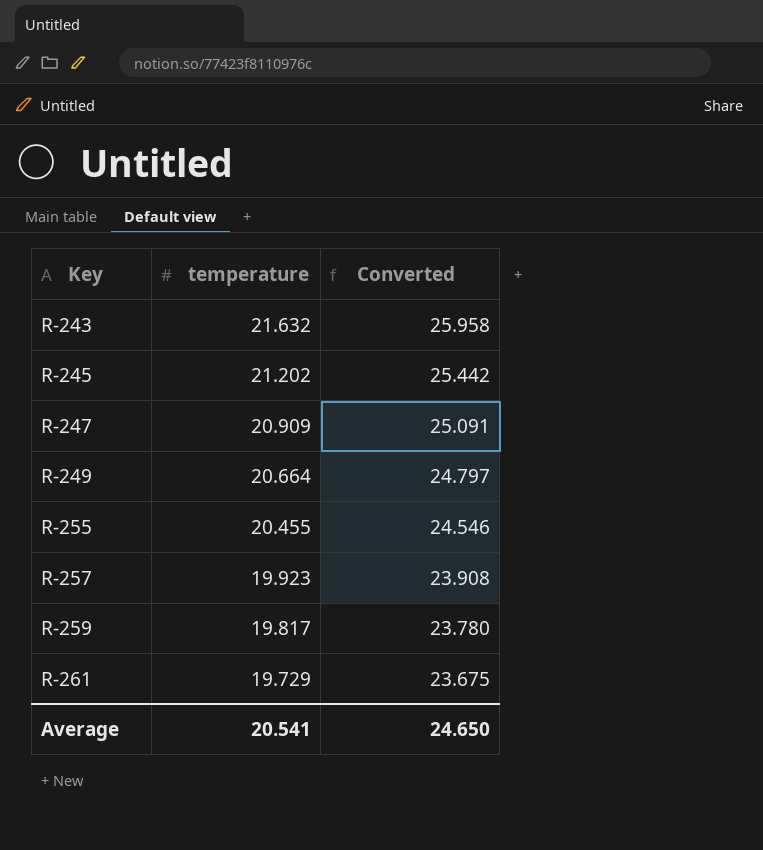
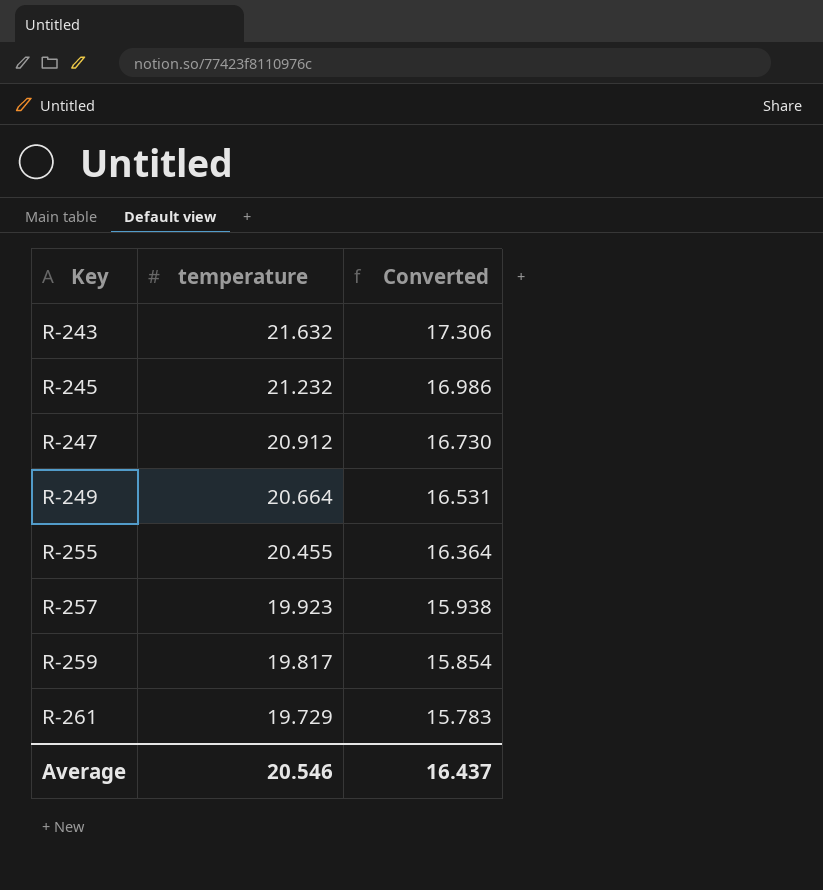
column Converted | formula: [temperature] * 1.2 -> [temperature] * 0.8
R-245 | temperature: 21.202 -> 21.232
R-247 | temperature: 20.909 -> 20.912
Average | temperature: 20.541 -> 20.546
Average | Converted: 24.650 -> 16.437

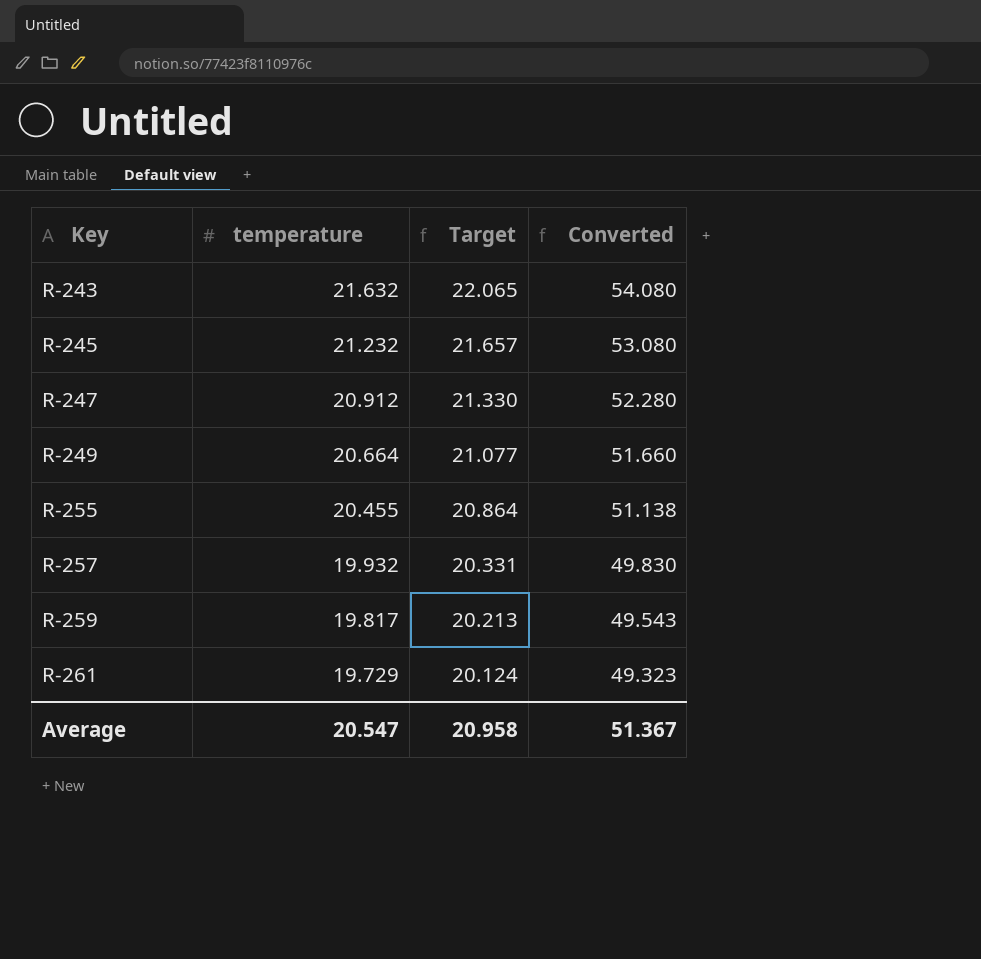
column Target | formula: none -> [temperature] * 1.02
column Converted | formula: [temperature] * 0.8 -> [temperature] * 2.5
R-257 | temperature: 19.923 -> 19.932
Average | temperature: 20.546 -> 20.547
Average | Converted: 16.437 -> 51.367

